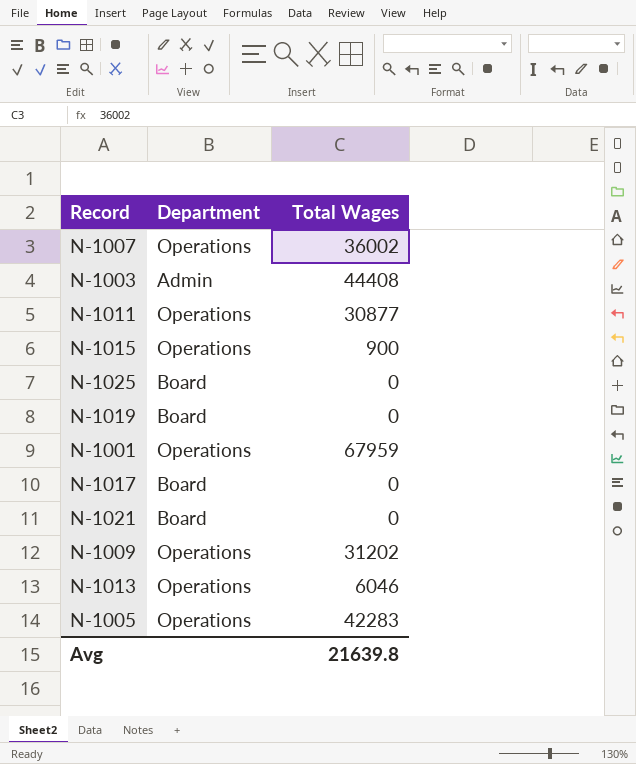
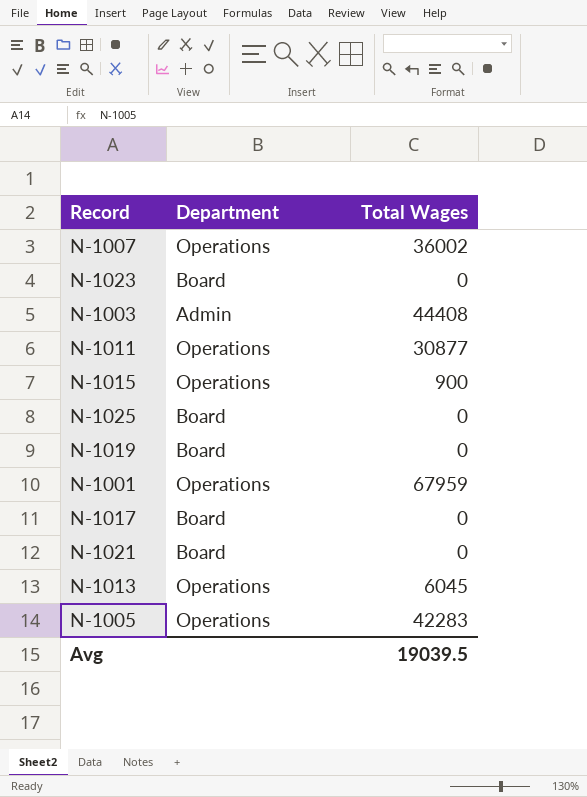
row N-1009: Operations | 31202 -> none
row N-1023: none -> Board | 0
N-1013 | Total Wages: 6046 -> 6045
Avg | Total Wages: 21639.8 -> 19039.5

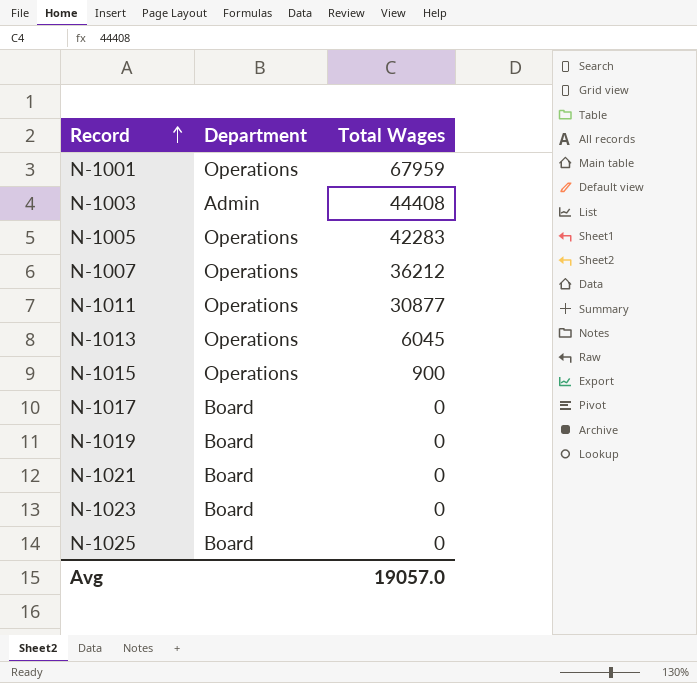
row order: none -> Record ascending
N-1007 | Total Wages: 36002 -> 36212
Avg | Total Wages: 19039.5 -> 19057.0

